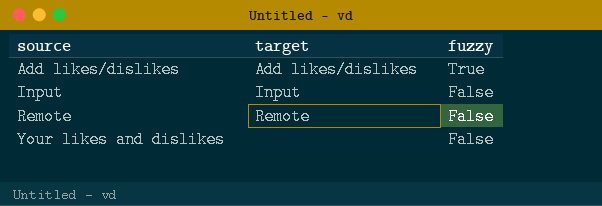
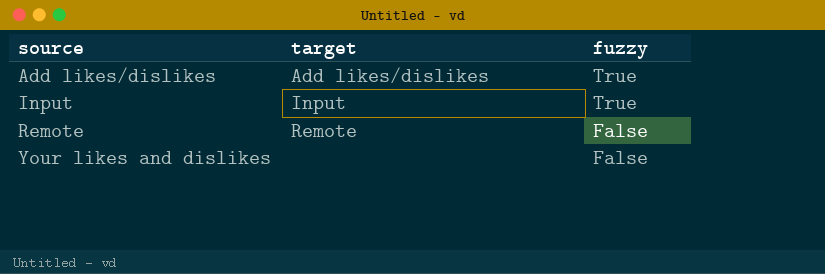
Input | fuzzy: False -> True

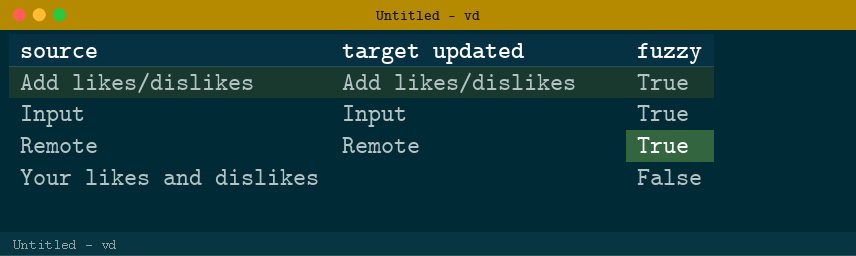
column name: target -> target updated
Remote | fuzzy: False -> True

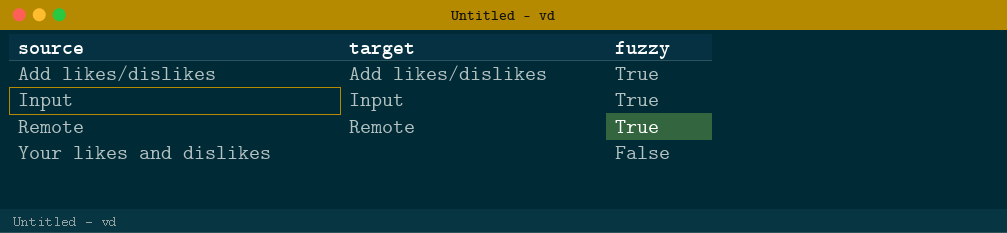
column name: target updated -> target

